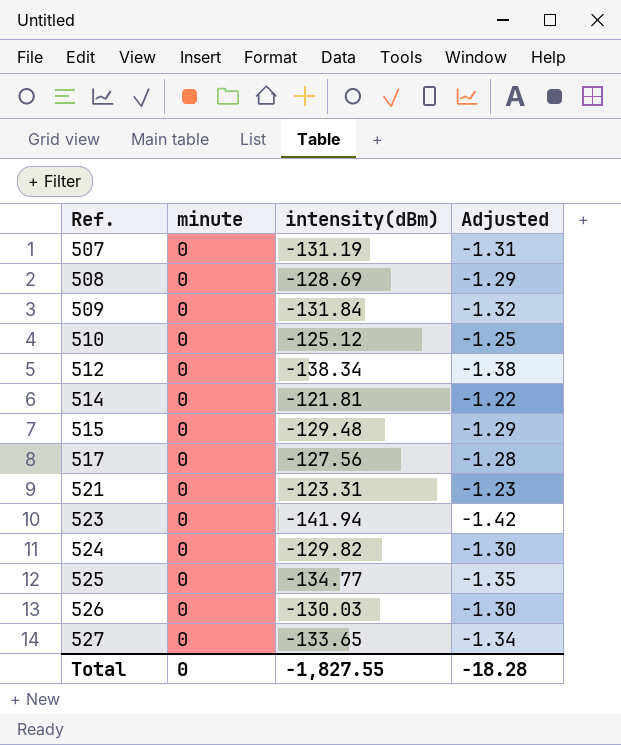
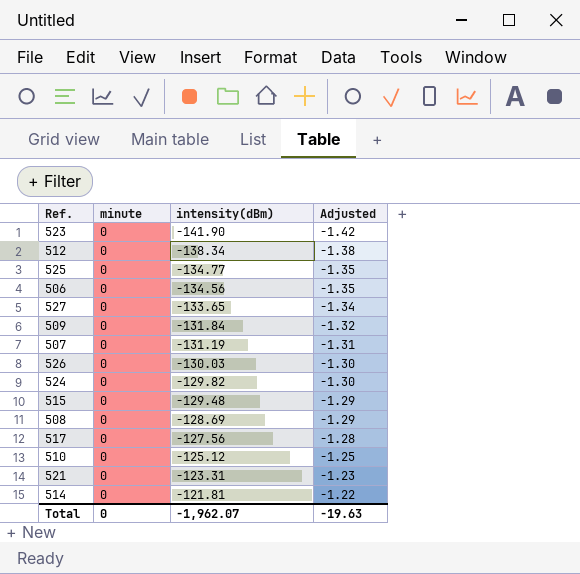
row order: Ref. ascending -> intensity(dBm) ascending
523 | intensity(dBm): -141.94 -> -141.90
row 506: none -> 0 | -134.56 | -1.35
Total | intensity(dBm): -1,827.55 -> -1,962.07
Total | Adjusted: -18.28 -> -19.63

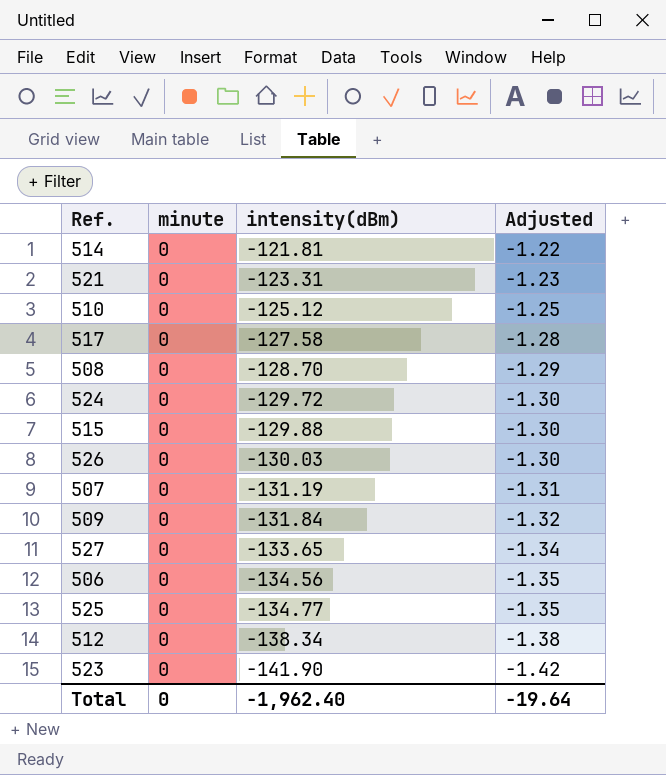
row order: intensity(dBm) ascending -> intensity(dBm) descending
517 | intensity(dBm): -127.56 -> -127.58
508 | intensity(dBm): -128.69 -> -128.70
524 | intensity(dBm): -129.82 -> -129.72
515 | intensity(dBm): -129.48 -> -129.88
515 | Adjusted: -1.29 -> -1.30
Total | intensity(dBm): -1,962.07 -> -1,962.40
Total | Adjusted: -19.63 -> -19.64

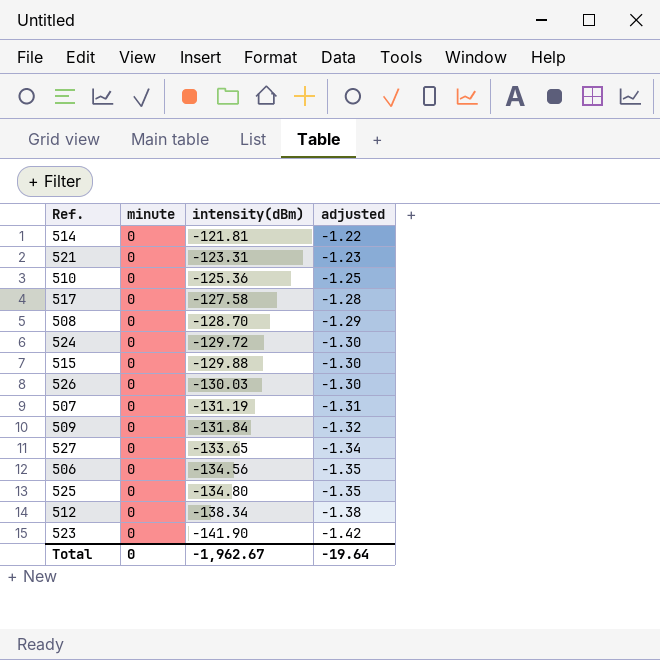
column name: Adjusted -> adjusted
510 | intensity(dBm): -125.12 -> -125.36
525 | intensity(dBm): -134.77 -> -134.80
Total | intensity(dBm): -1,962.40 -> -1,962.67

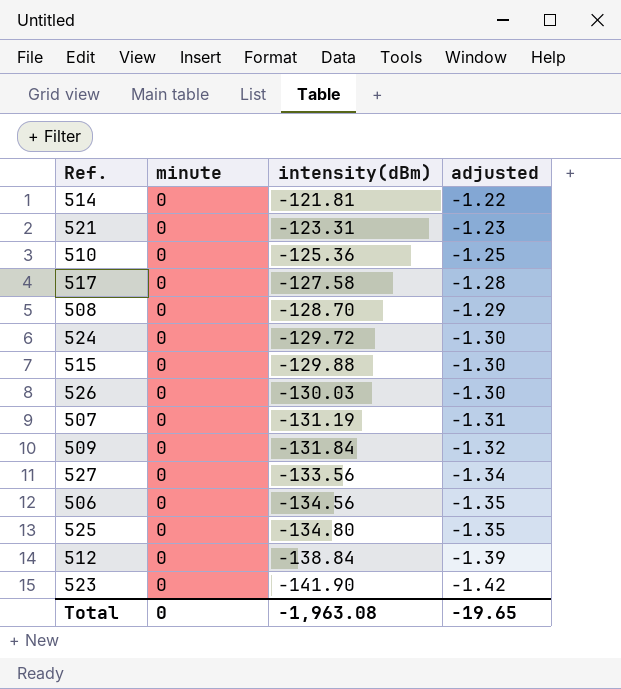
527 | intensity(dBm): -133.65 -> -133.56
512 | intensity(dBm): -138.34 -> -138.84
512 | adjusted: -1.38 -> -1.39
Total | intensity(dBm): -1,962.67 -> -1,963.08
Total | adjusted: -19.64 -> -19.65

